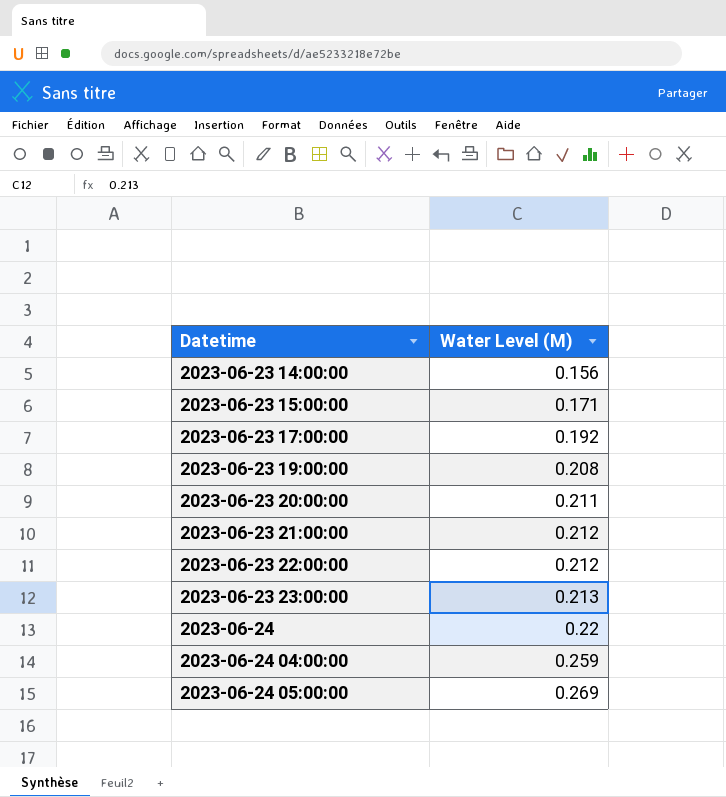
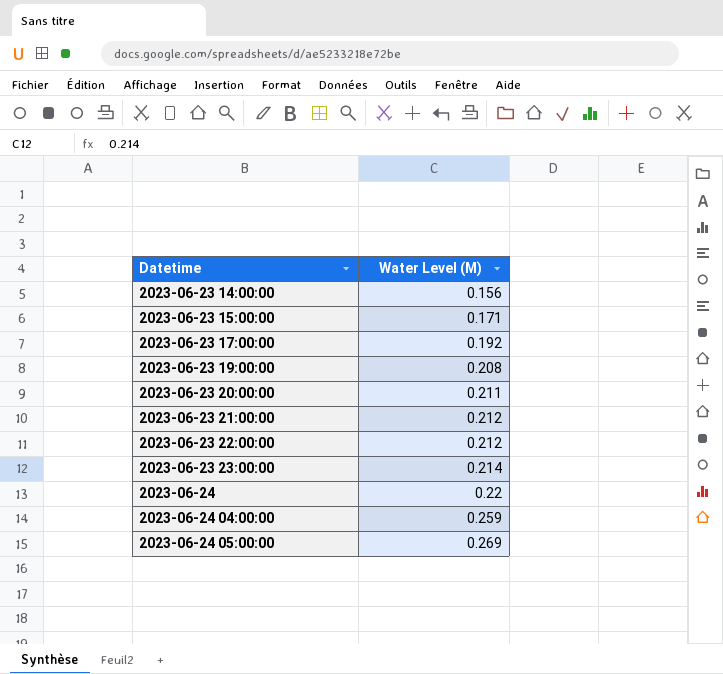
2023-06-23 23:00:00 | Water Level (M): 0.213 -> 0.214

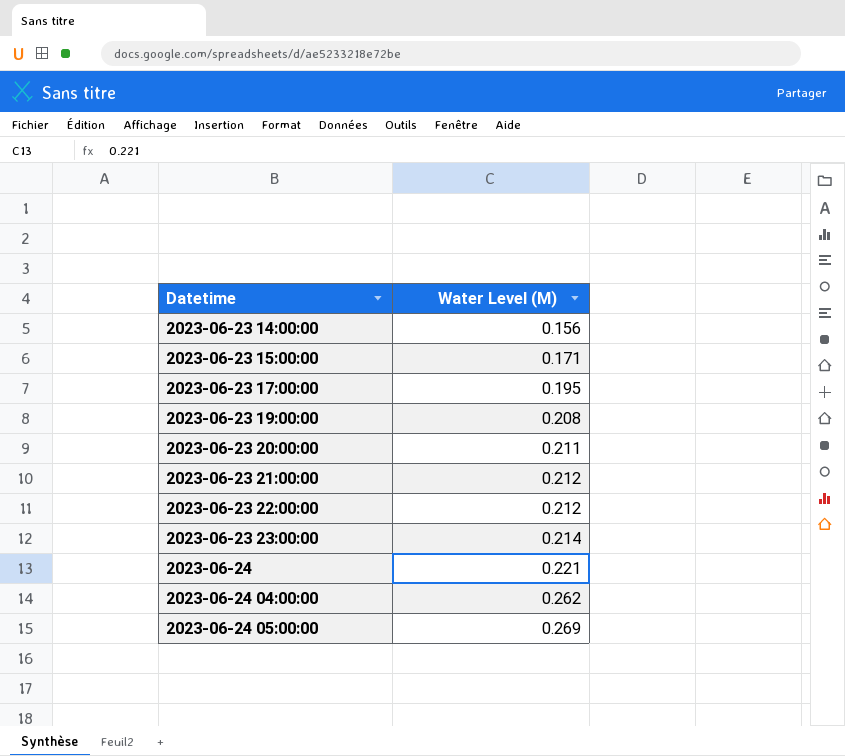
2023-06-23 17:00:00 | Water Level (M): 0.192 -> 0.195
2023-06-24 | Water Level (M): 0.22 -> 0.221
2023-06-24 04:00:00 | Water Level (M): 0.259 -> 0.262

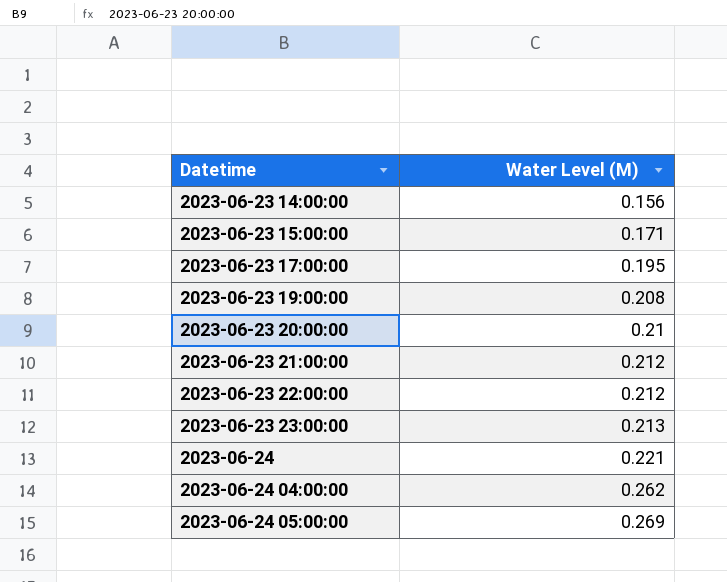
2023-06-23 20:00:00 | Water Level (M): 0.211 -> 0.21
2023-06-23 23:00:00 | Water Level (M): 0.214 -> 0.213

